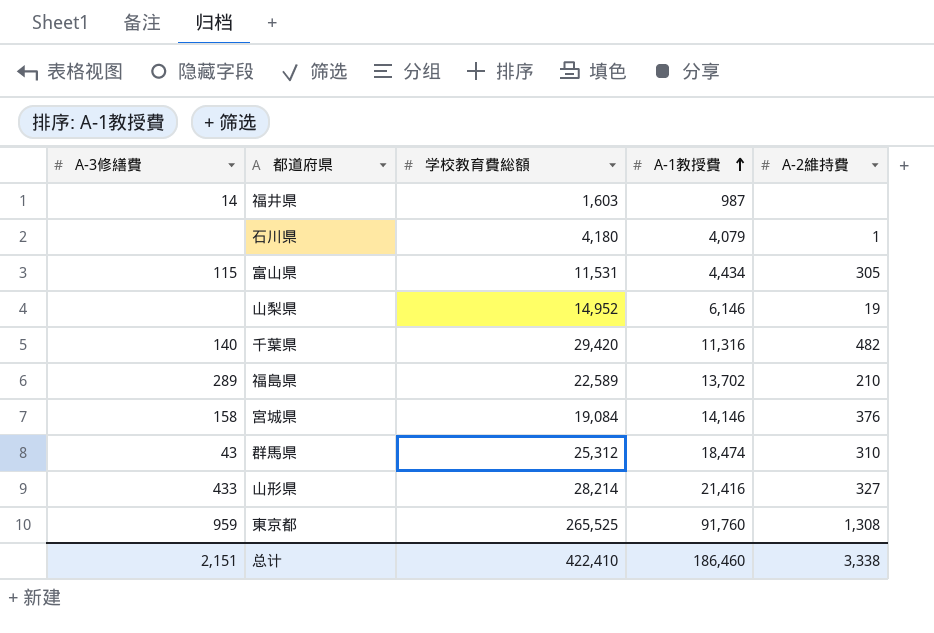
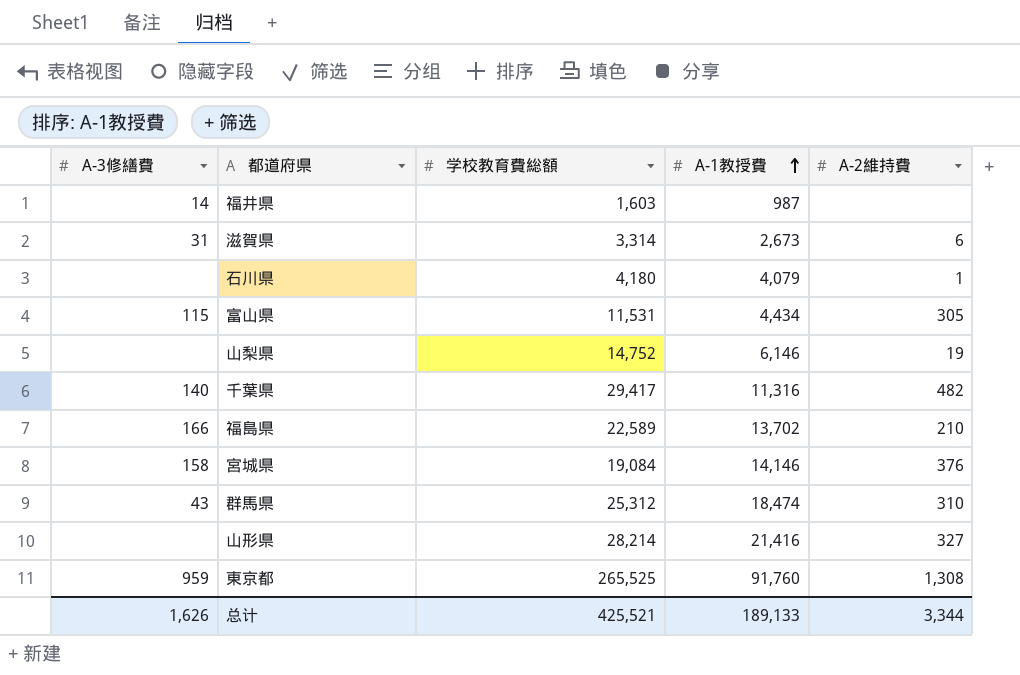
row 滋賀県: none -> 31 | 3,314 | 2,673 | 6
山梨県 | 学校教育費総額: 14,952 -> 14,752
千葉県 | 学校教育費総額: 29,420 -> 29,417
福島県 | A-3修繕費: 289 -> 166
山形県 | A-3修繕費: 433 -> none
总计 | A-3修繕費: 2,151 -> 1,626
总计 | 学校教育費総額: 422,410 -> 425,521
总计 | A-1教授費: 186,460 -> 189,133
总计 | A-2維持費: 3,338 -> 3,344

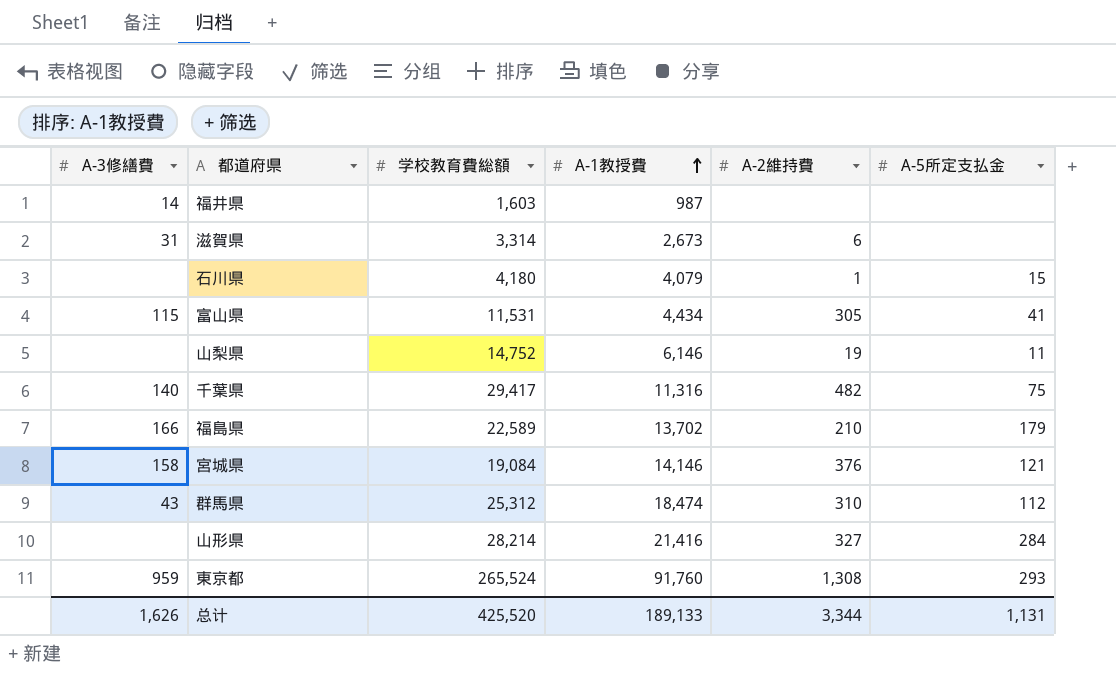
column A-5所定支払金 | position: none -> 6
東京都 | 学校教育費総額: 265,525 -> 265,524
总计 | 学校教育費総額: 425,521 -> 425,520

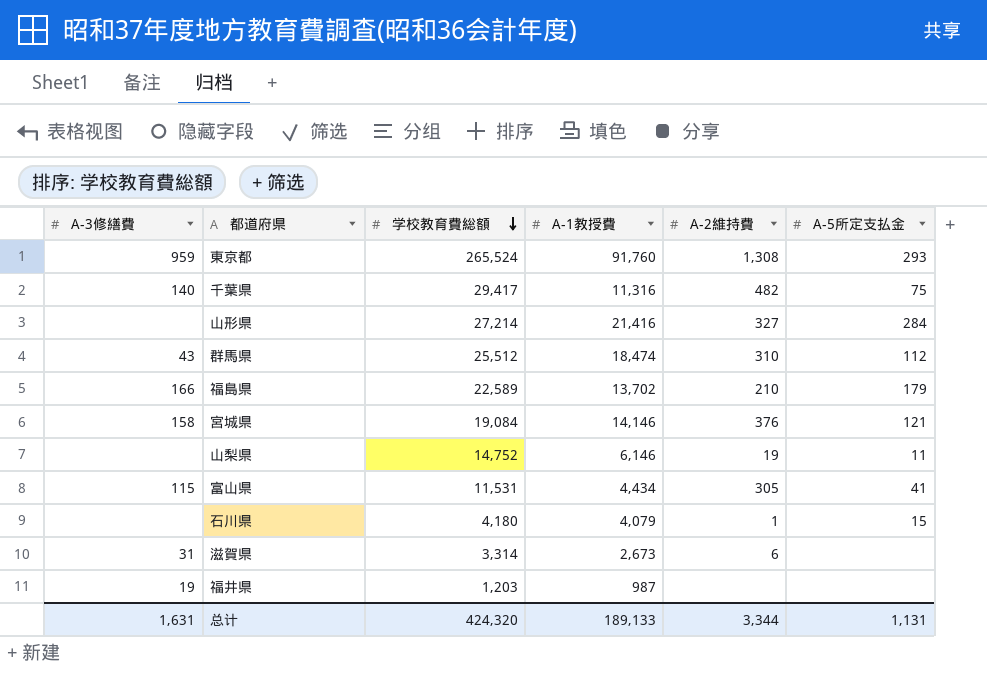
row order: A-1教授費 ascending -> 学校教育費総額 descending
山形県 | 学校教育費総額: 28,214 -> 27,214
群馬県 | 学校教育費総額: 25,312 -> 25,512
福井県 | A-3修繕費: 14 -> 19
福井県 | 学校教育費総額: 1,603 -> 1,203
总计 | A-3修繕費: 1,626 -> 1,631
总计 | 学校教育費総額: 425,520 -> 424,320

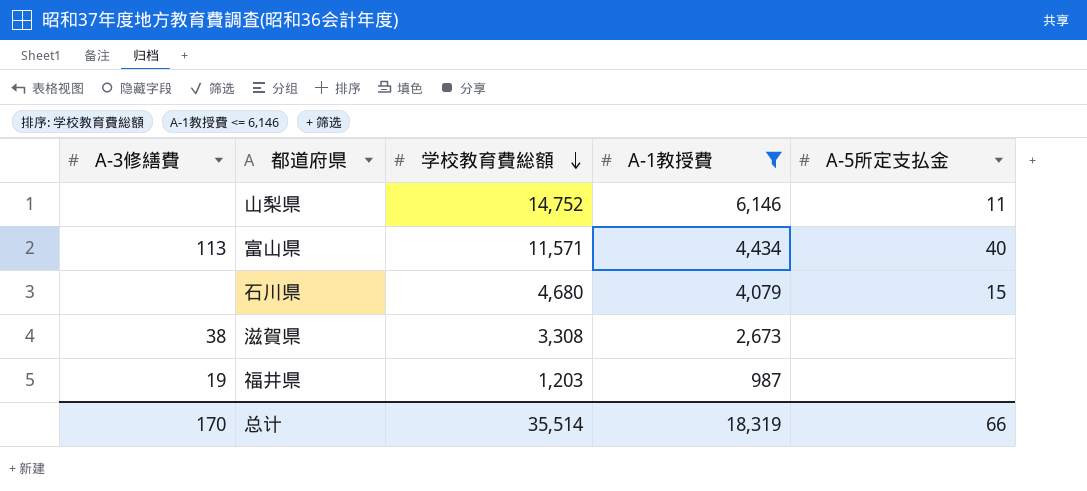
filter: none -> A-1教授費 <= 6,146
column A-2維持費 | position: 5 -> none
富山県 | A-3修繕費: 115 -> 113
富山県 | 学校教育費総額: 11,531 -> 11,571
富山県 | A-5所定支払金: 41 -> 40
石川県 | 学校教育費総額: 4,180 -> 4,680
滋賀県 | A-3修繕費: 31 -> 38
滋賀県 | 学校教育費総額: 3,314 -> 3,308
总计 | A-3修繕費: 1,631 -> 170
总计 | 学校教育費総額: 424,320 -> 35,514
总计 | A-1教授費: 189,133 -> 18,319
总计 | A-5所定支払金: 1,131 -> 66

